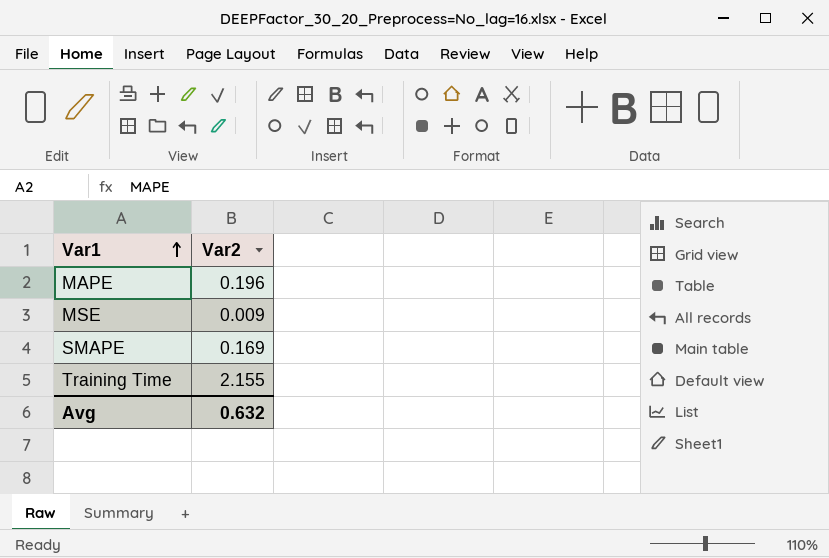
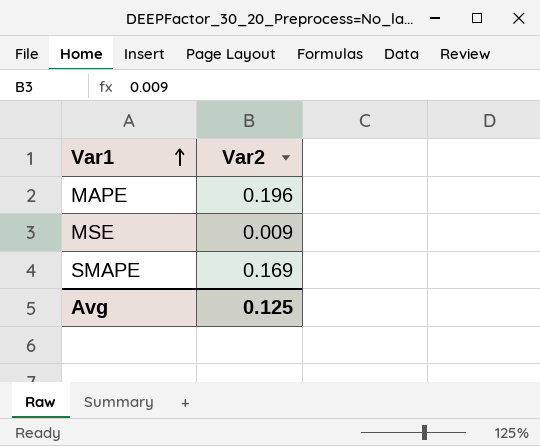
row Training Time: 2.155 -> none
Avg | Var2: 0.632 -> 0.125

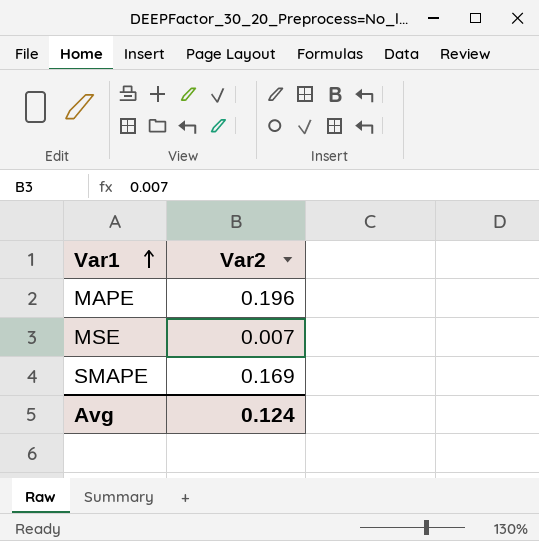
MSE | Var2: 0.009 -> 0.007
Avg | Var2: 0.125 -> 0.124

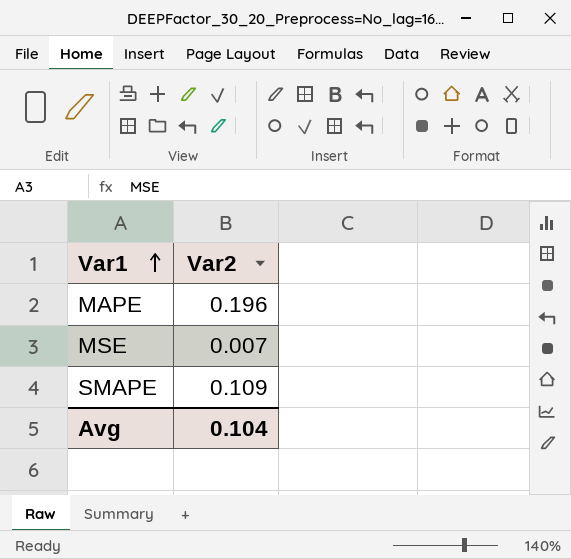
SMAPE | Var2: 0.169 -> 0.109
Avg | Var2: 0.124 -> 0.104

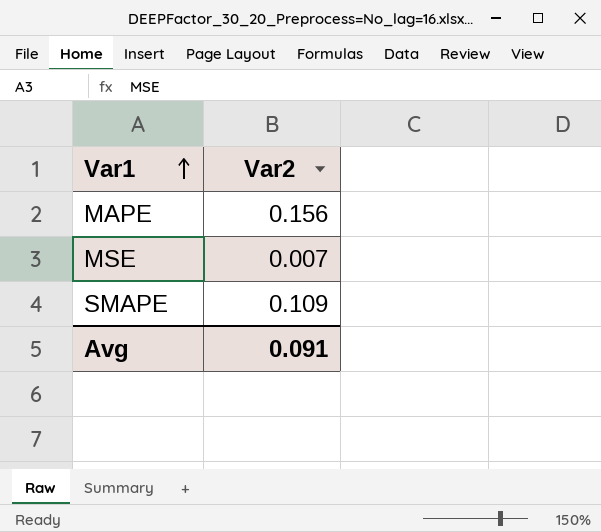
MAPE | Var2: 0.196 -> 0.156
Avg | Var2: 0.104 -> 0.091

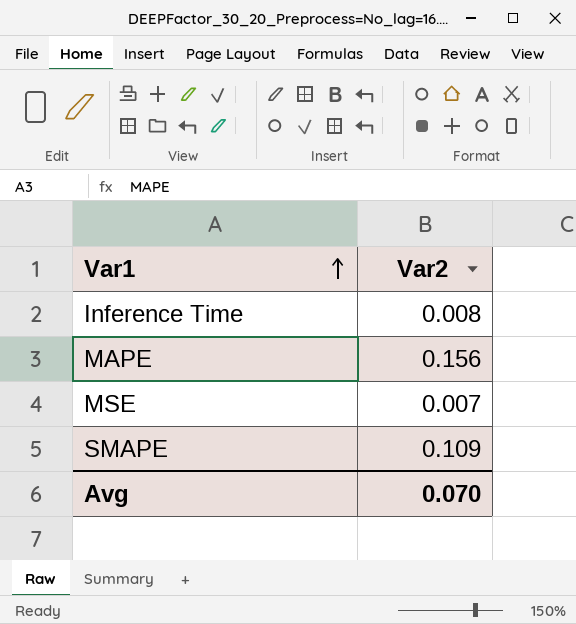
row Inference Time: none -> 0.008
Avg | Var2: 0.091 -> 0.070

